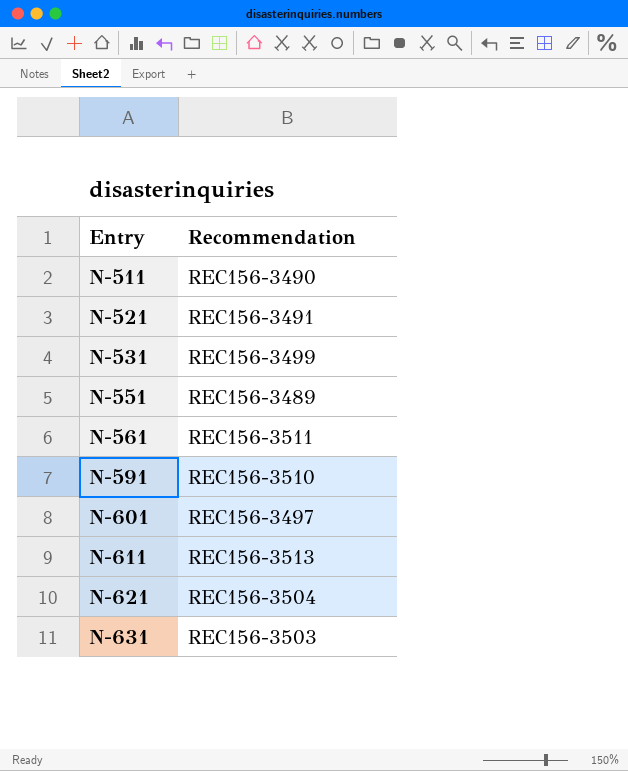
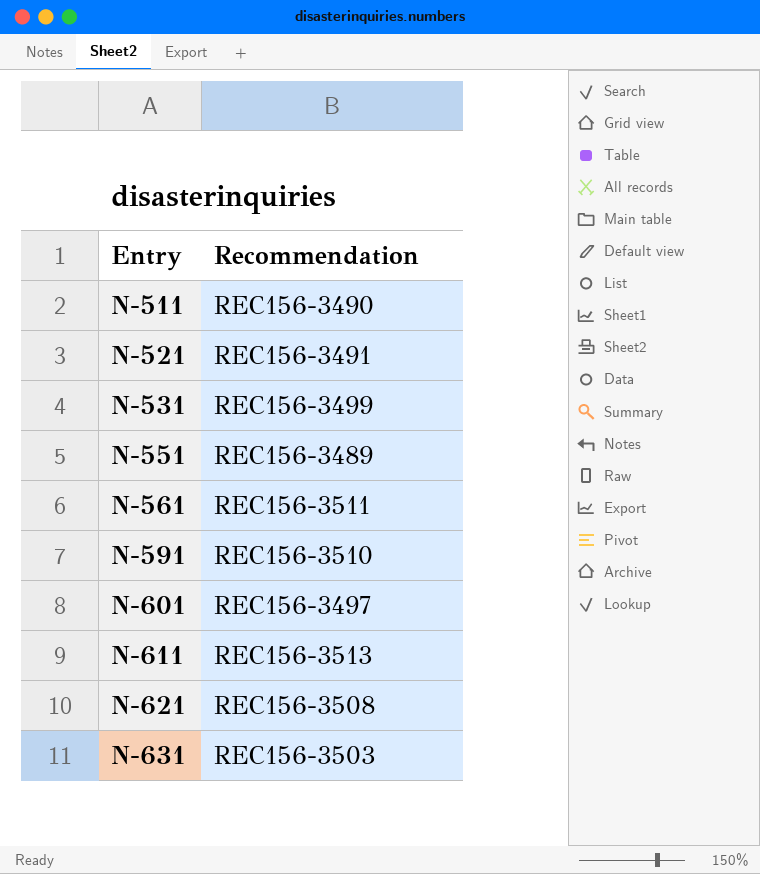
N-621 | Recommendation: REC156-3504 -> REC156-3508

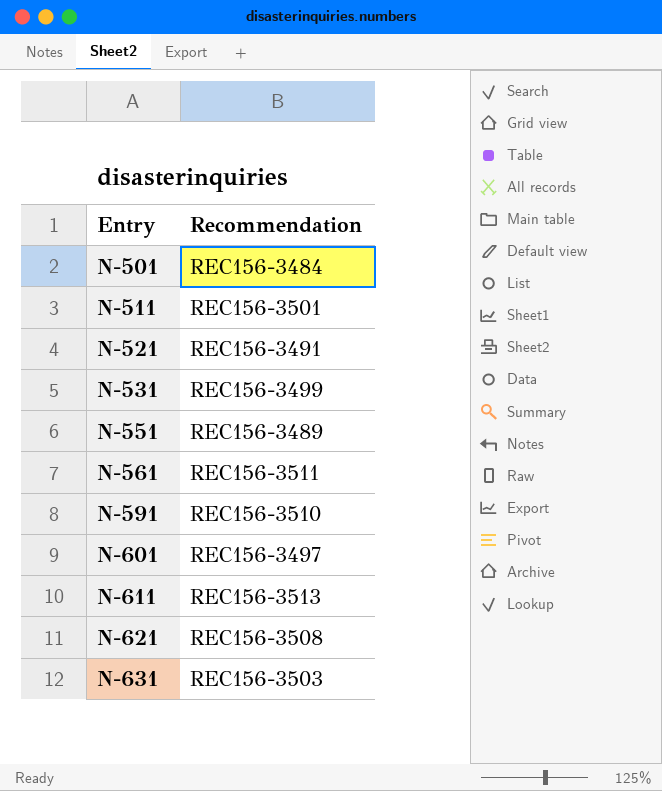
row N-501: none -> REC156-3484
N-511 | Recommendation: REC156-3490 -> REC156-3501

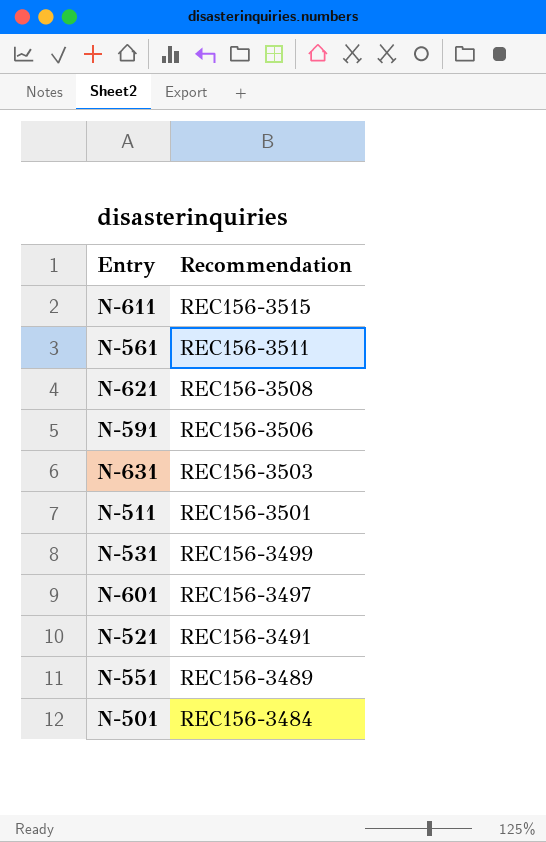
row order: Entry ascending -> Recommendation descending
N-611 | Recommendation: REC156-3513 -> REC156-3515
N-591 | Recommendation: REC156-3510 -> REC156-3506

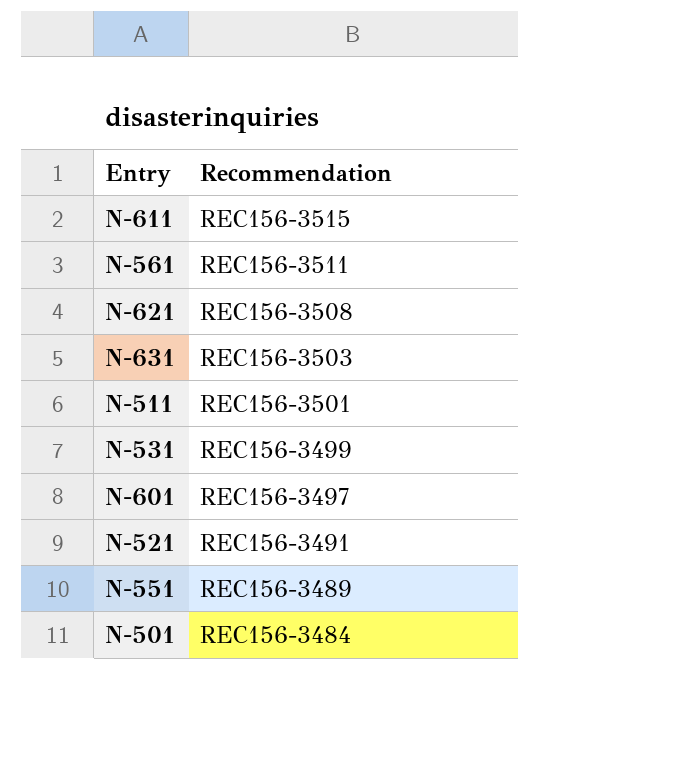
row N-591: REC156-3506 -> none

